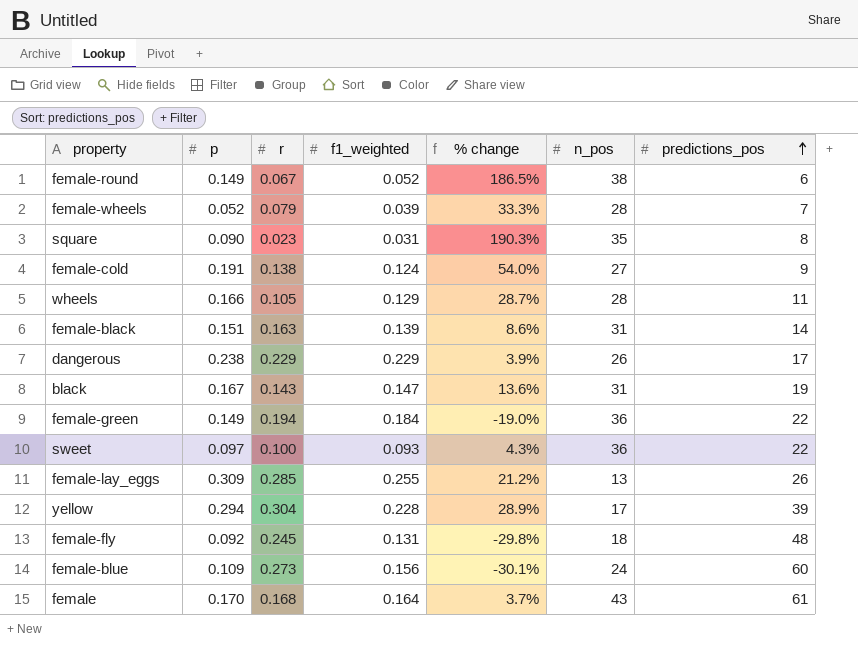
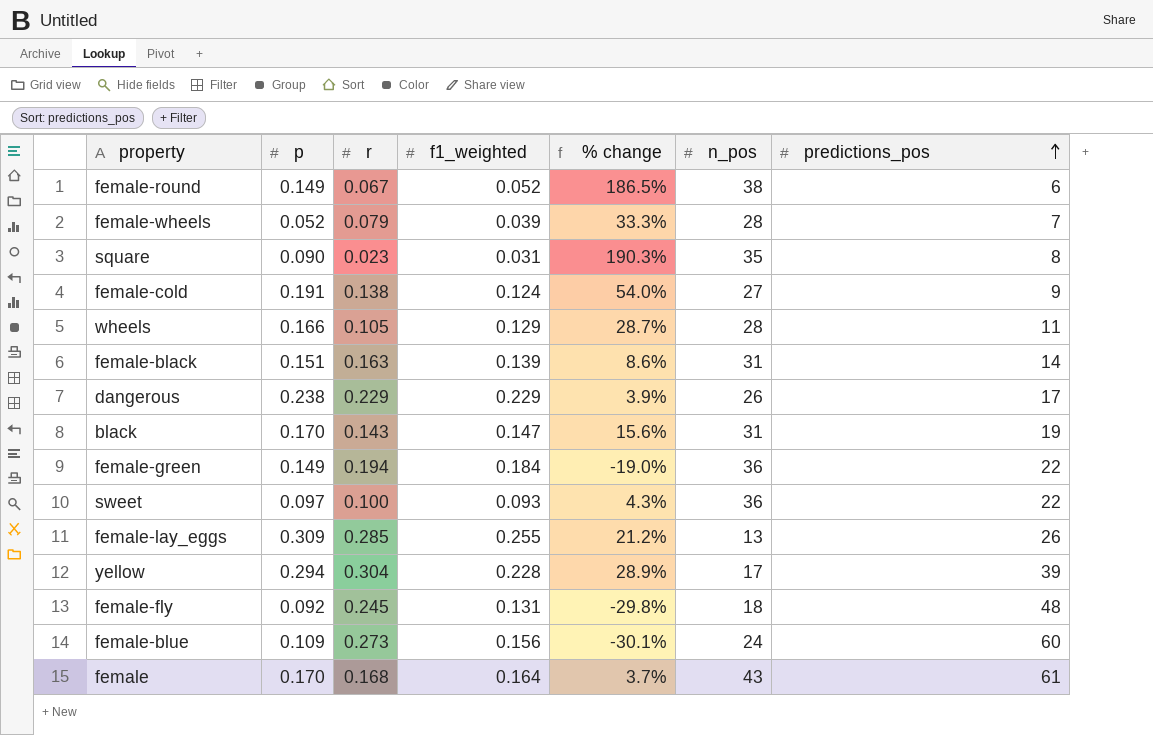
black | p: 0.167 -> 0.170
black | % change: 13.6% -> 15.6%

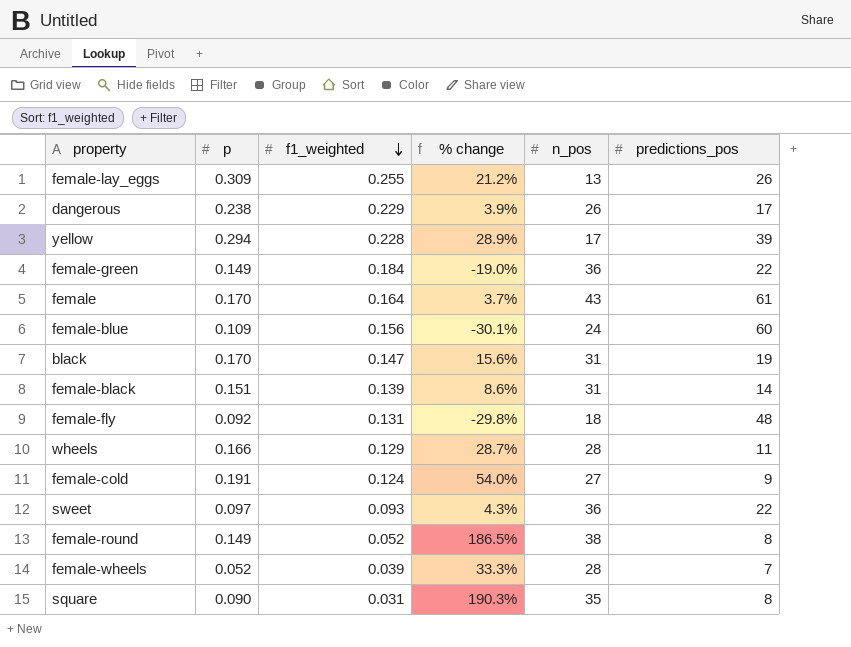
row order: predictions_pos ascending -> f1_weighted descending
column r | position: 3 -> none
female-round | predictions_pos: 6 -> 8

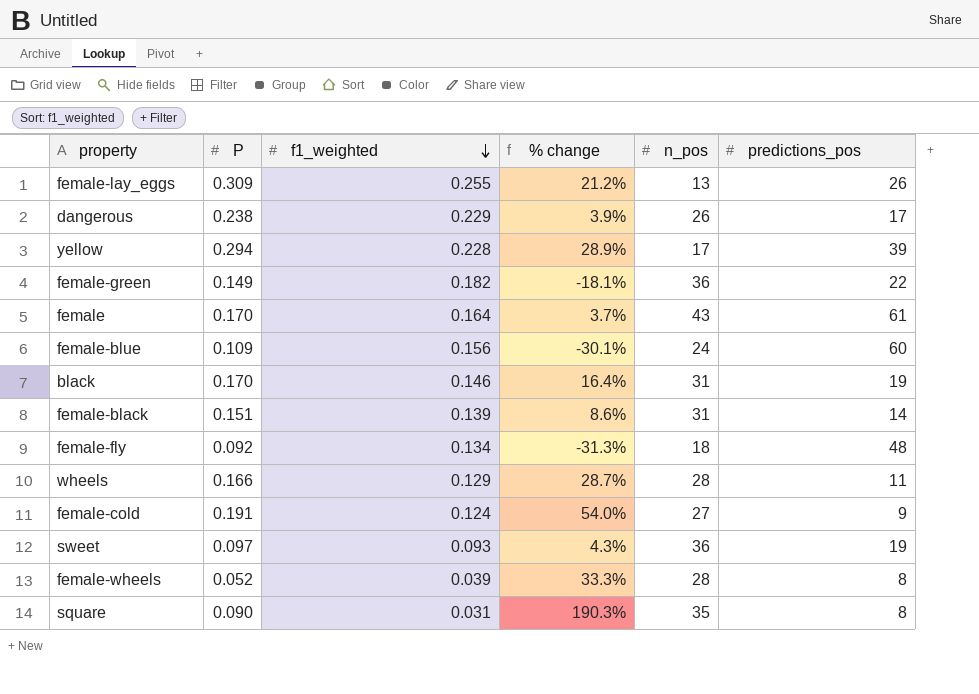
column name: p -> P
row female-round: 0.149 | 0.052 | 186.5% | 38 | 8 -> none
female-green | f1_weighted: 0.184 -> 0.182
female-green | % change: -19.0% -> -18.1%
black | f1_weighted: 0.147 -> 0.146
black | % change: 15.6% -> 16.4%
female-fly | f1_weighted: 0.131 -> 0.134
female-fly | % change: -29.8% -> -31.3%
sweet | predictions_pos: 22 -> 19
female-wheels | predictions_pos: 7 -> 8

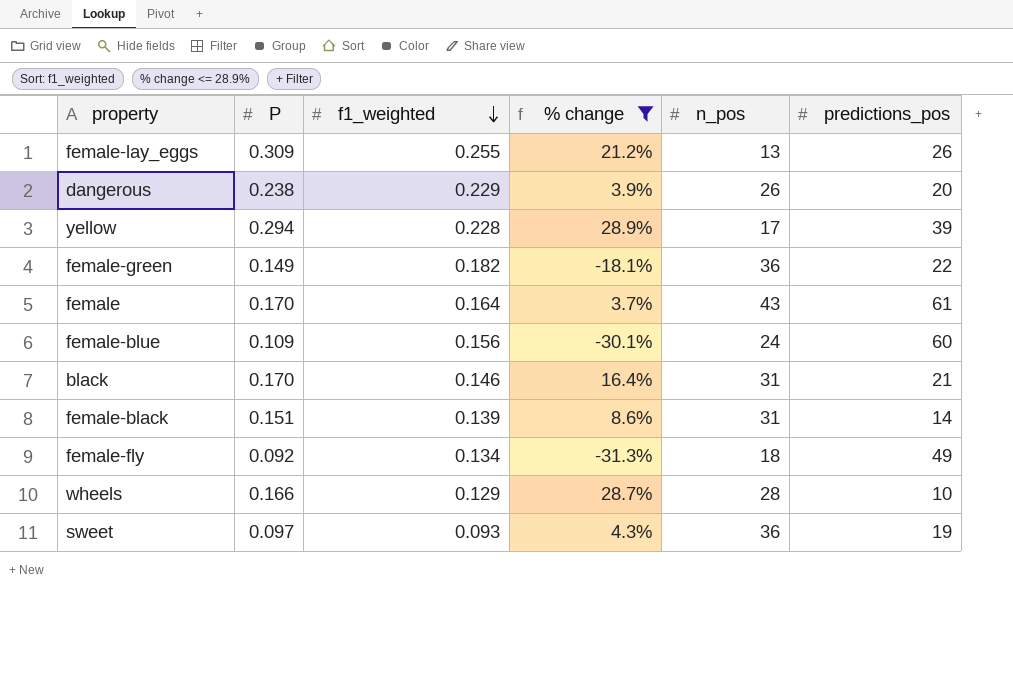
filter: none -> % change <= 28.9%
dangerous | predictions_pos: 17 -> 20
black | predictions_pos: 19 -> 21
female-fly | predictions_pos: 48 -> 49
wheels | predictions_pos: 11 -> 10

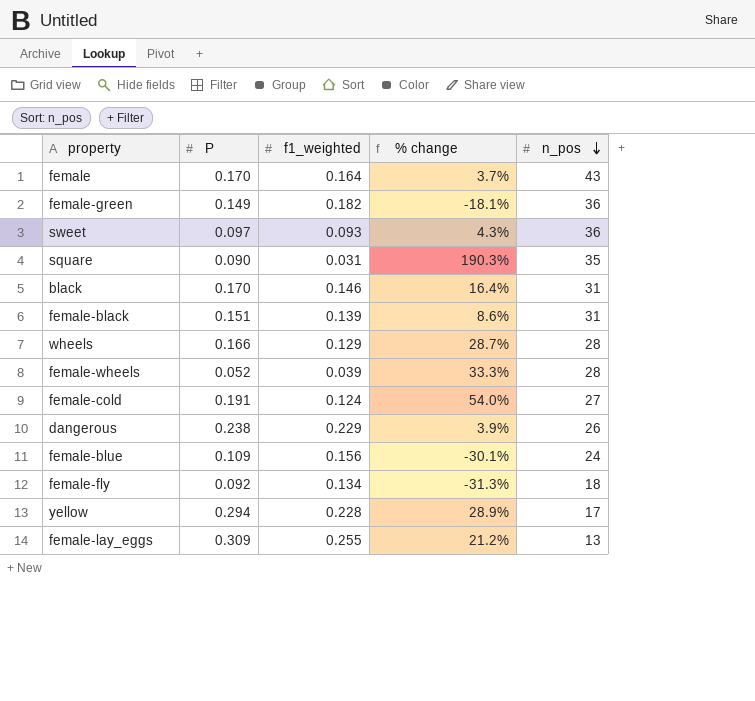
filter: % change <= 28.9% -> none
row order: f1_weighted descending -> n_pos descending
column predictions_pos | position: 6 -> none

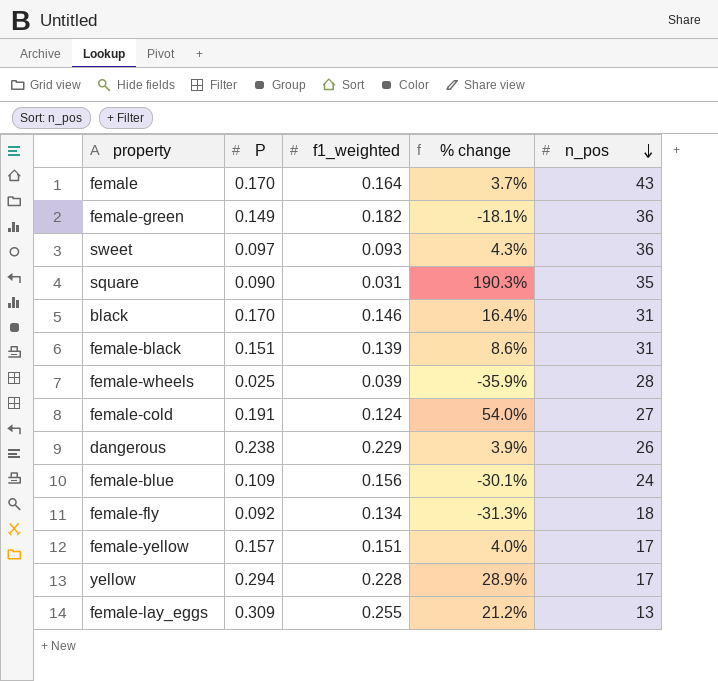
row wheels: 0.166 | 0.129 | 28.7% | 28 -> none
female-wheels | P: 0.052 -> 0.025
female-wheels | % change: 33.3% -> -35.9%
row female-yellow: none -> 0.157 | 0.151 | 4.0% | 17

